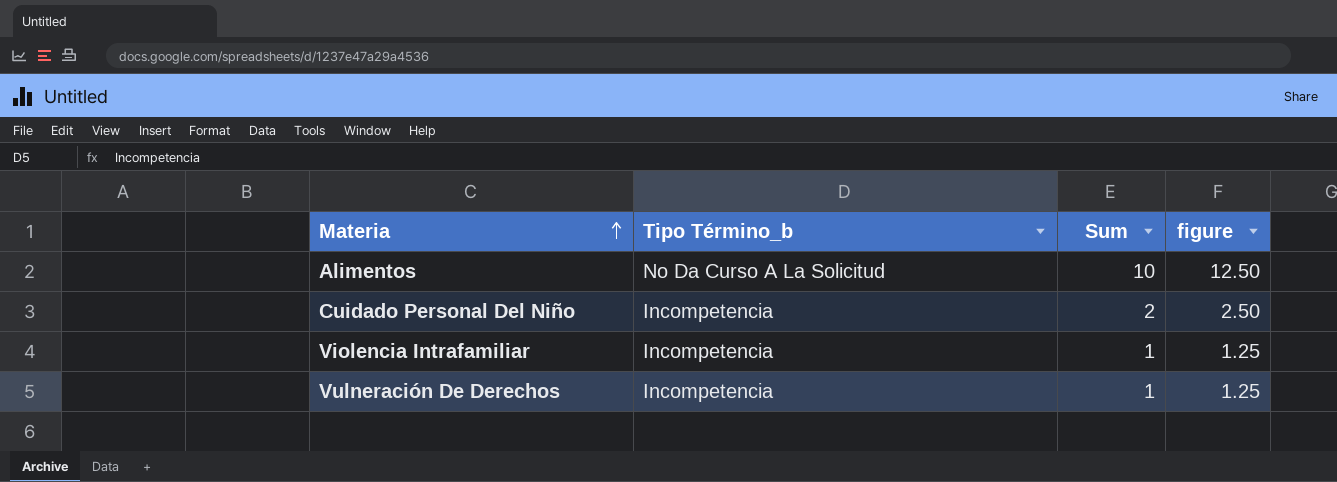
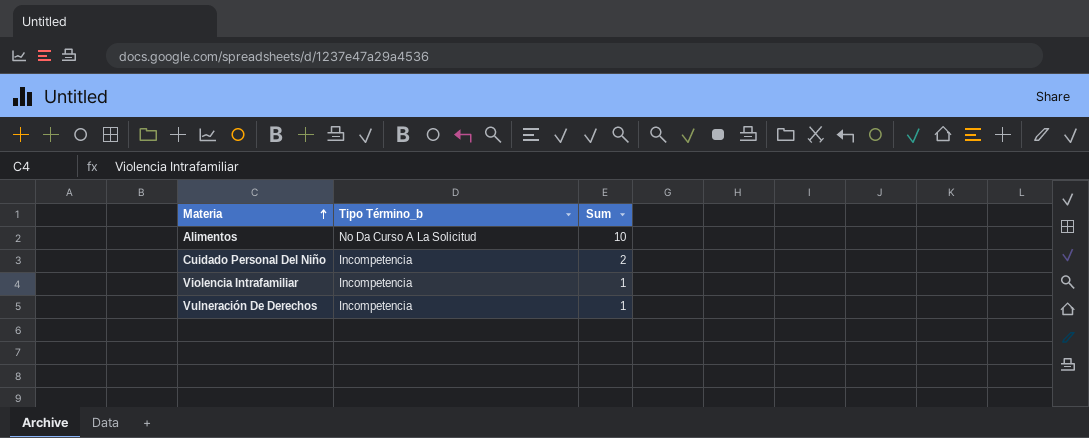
column figure | formula: [Sum] * 1.25 -> none

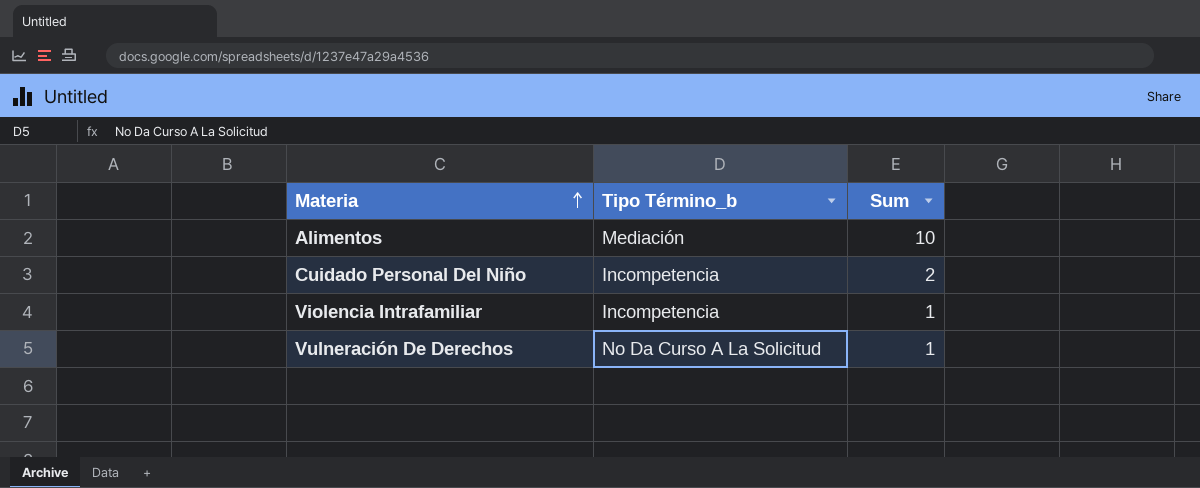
Alimentos | Tipo Término_b: No Da Curso A La Solicitud -> Mediación
Vulneración De Derechos | Tipo Término_b: Incompetencia -> No Da Curso A La Solicitud

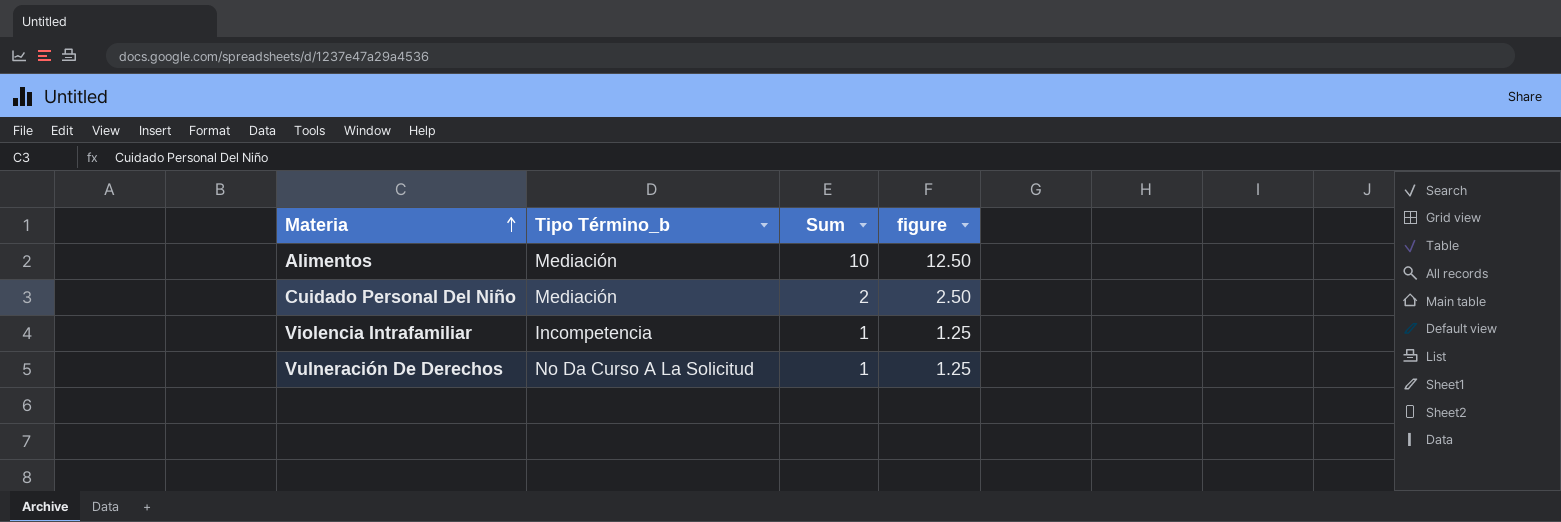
column figure | formula: none -> [Sum] * 1.25
Cuidado Personal Del Niño | Tipo Término_b: Incompetencia -> Mediación

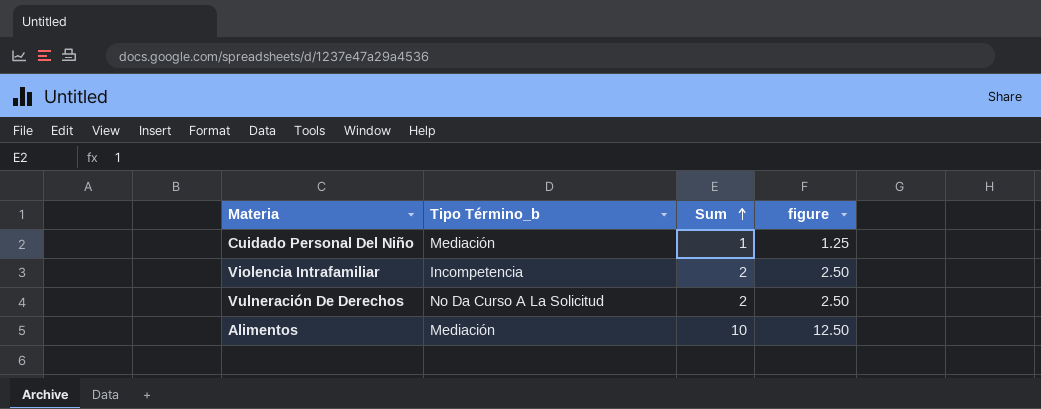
row order: Materia ascending -> Sum ascending
Cuidado Personal Del Niño | Sum: 2 -> 1
Cuidado Personal Del Niño | figure: 2.50 -> 1.25
Violencia Intrafamiliar | Sum: 1 -> 2
Violencia Intrafamiliar | figure: 1.25 -> 2.50
Vulneración De Derechos | Sum: 1 -> 2
Vulneración De Derechos | figure: 1.25 -> 2.50

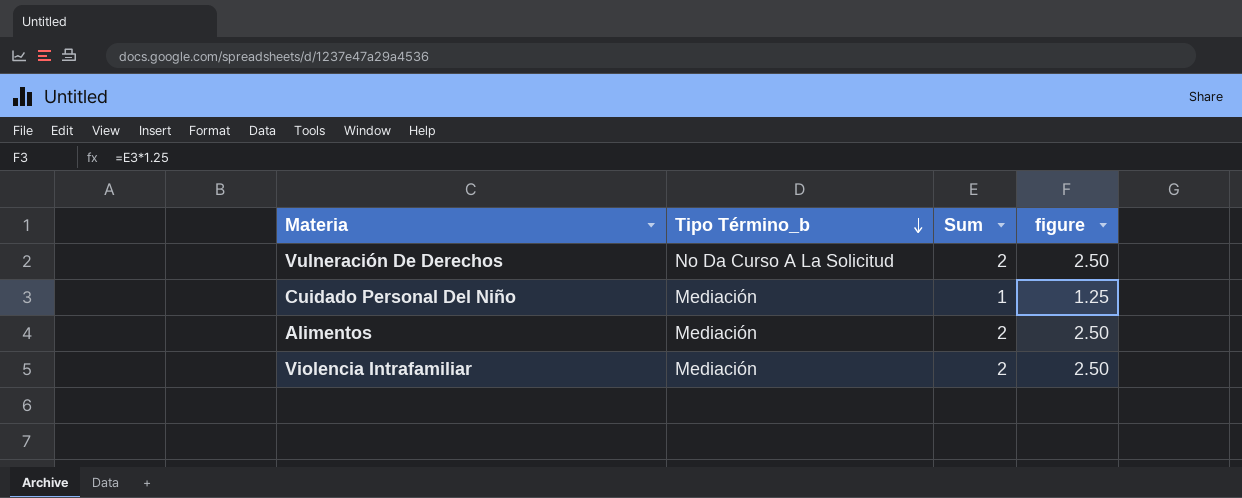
row order: Sum ascending -> Tipo Término_b descending
Alimentos | Sum: 10 -> 2
Alimentos | figure: 12.50 -> 2.50
Violencia Intrafamiliar | Tipo Término_b: Incompetencia -> Mediación

